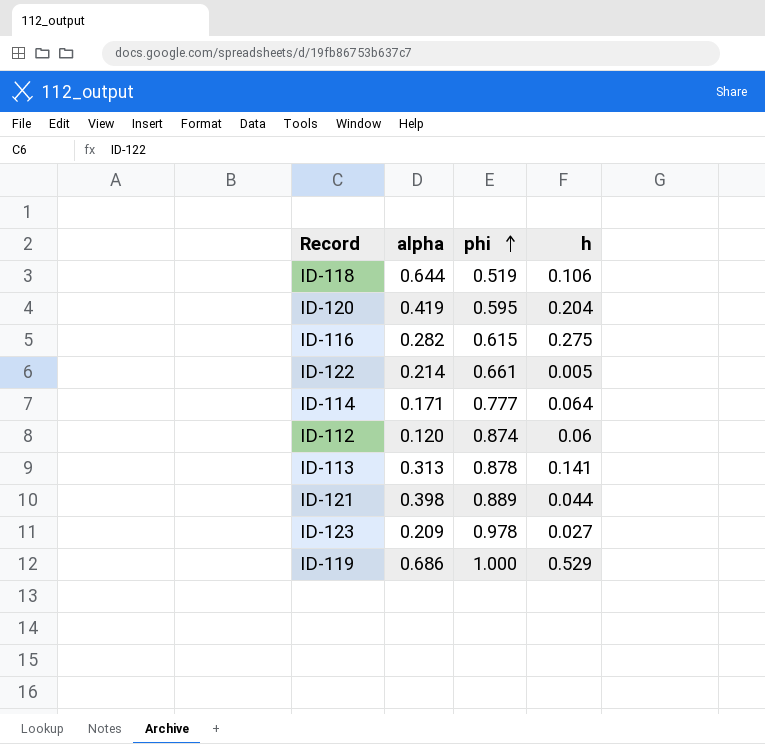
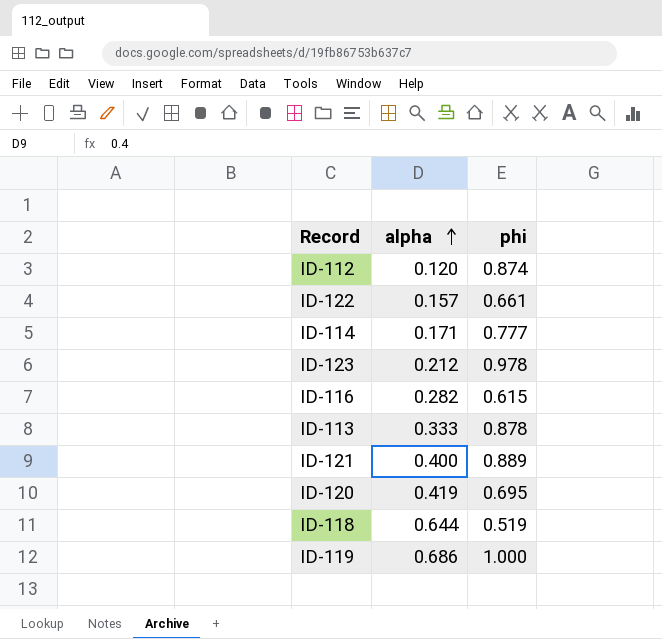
row order: phi ascending -> alpha ascending
column h | position: 4 -> none
ID-122 | alpha: 0.214 -> 0.157
ID-123 | alpha: 0.209 -> 0.212
ID-113 | alpha: 0.313 -> 0.333
ID-121 | alpha: 0.398 -> 0.400
ID-120 | phi: 0.595 -> 0.695

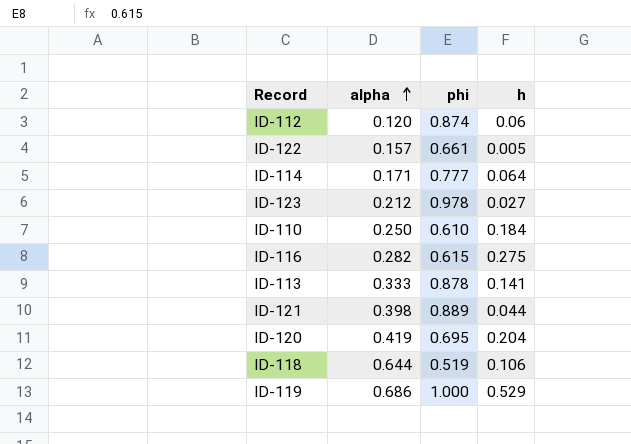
column h | position: none -> 4
row ID-110: none -> 0.250 | 0.610 | 0.184
ID-121 | alpha: 0.400 -> 0.398

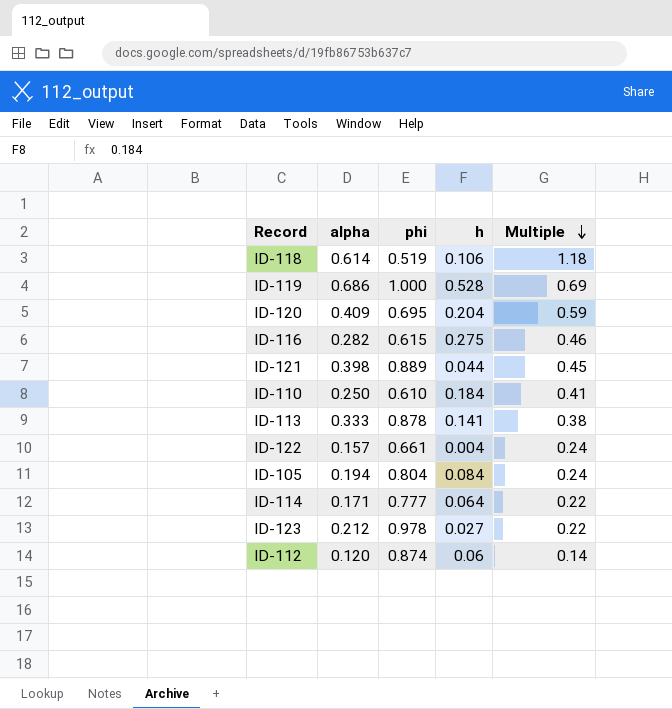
row order: alpha ascending -> Multiple descending
column Multiple | formula: none -> [alpha] / [phi]
ID-118 | alpha: 0.644 -> 0.614
ID-119 | h: 0.529 -> 0.528
ID-120 | alpha: 0.419 -> 0.409
ID-122 | h: 0.005 -> 0.004
row ID-105: none -> 0.194 | 0.804 | 0.084 | 0.24

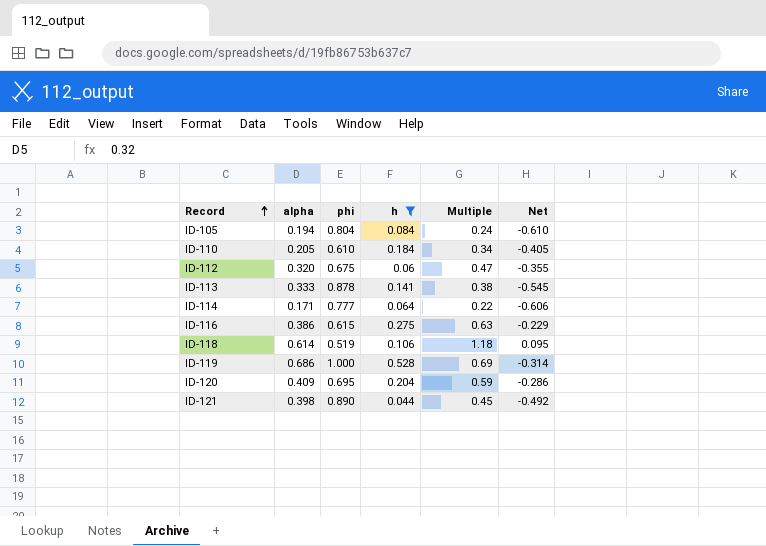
filter: none -> h >= 0.044
row order: Multiple descending -> Record ascending
column Net | formula: none -> [alpha] - [phi]
ID-110 | alpha: 0.250 -> 0.205
ID-110 | Multiple: 0.41 -> 0.34
ID-112 | alpha: 0.120 -> 0.320
ID-112 | phi: 0.874 -> 0.675
ID-112 | Multiple: 0.14 -> 0.47
ID-116 | alpha: 0.282 -> 0.386
ID-116 | Multiple: 0.46 -> 0.63
ID-121 | phi: 0.889 -> 0.890

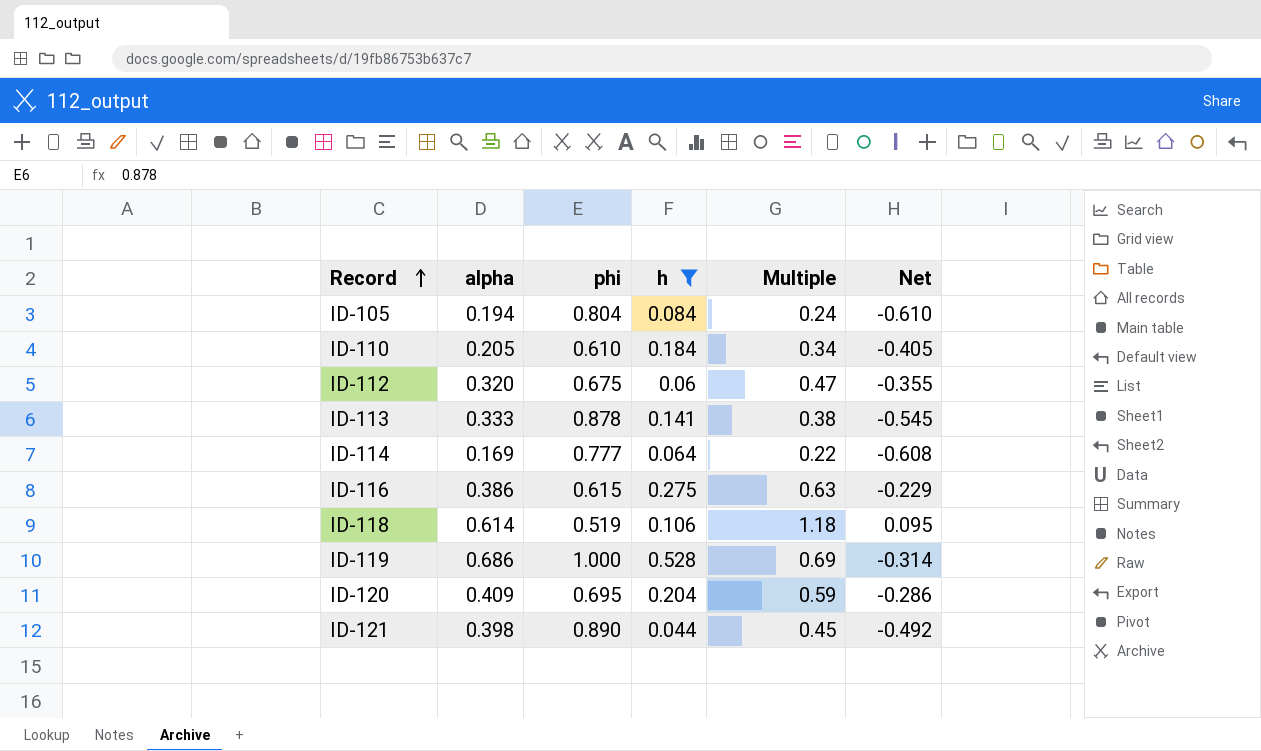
ID-114 | alpha: 0.171 -> 0.169
ID-114 | Net: -0.606 -> -0.608

